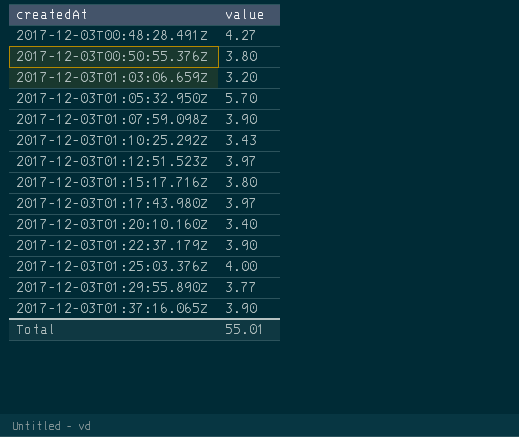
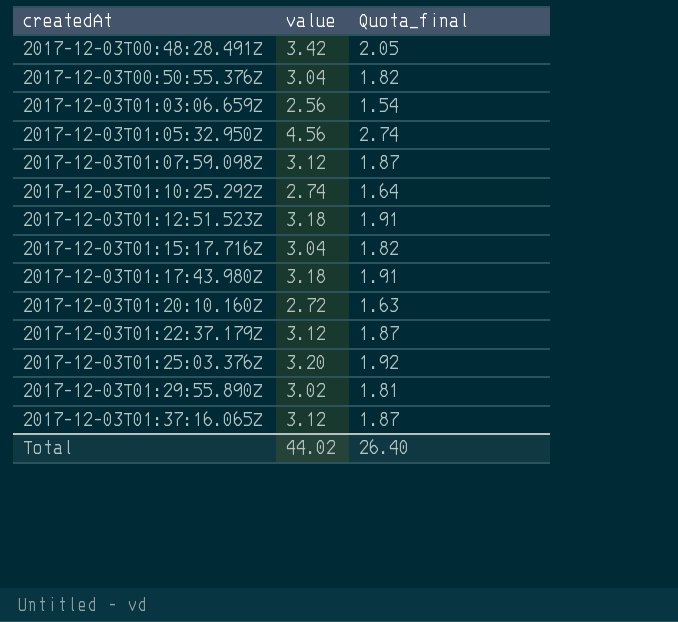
column Quota_final | formula: none -> [value] * 0.6
2017-12-03T00:48:28.491Z | value: 4.27 -> 3.42
2017-12-03T00:50:55.376Z | value: 3.80 -> 3.04
2017-12-03T01:03:06.659Z | value: 3.20 -> 2.56
2017-12-03T01:05:32.950Z | value: 5.70 -> 4.56
2017-12-03T01:07:59.098Z | value: 3.90 -> 3.12
2017-12-03T01:10:25.292Z | value: 3.43 -> 2.74
2017-12-03T01:12:51.523Z | value: 3.97 -> 3.18
2017-12-03T01:15:17.716Z | value: 3.80 -> 3.04
2017-12-03T01:17:43.980Z | value: 3.97 -> 3.18
2017-12-03T01:20:10.160Z | value: 3.40 -> 2.72
2017-12-03T01:22:37.179Z | value: 3.90 -> 3.12
2017-12-03T01:25:03.376Z | value: 4.00 -> 3.20
2017-12-03T01:29:55.890Z | value: 3.77 -> 3.02
2017-12-03T01:37:16.065Z | value: 3.90 -> 3.12
Total | value: 55.01 -> 44.02

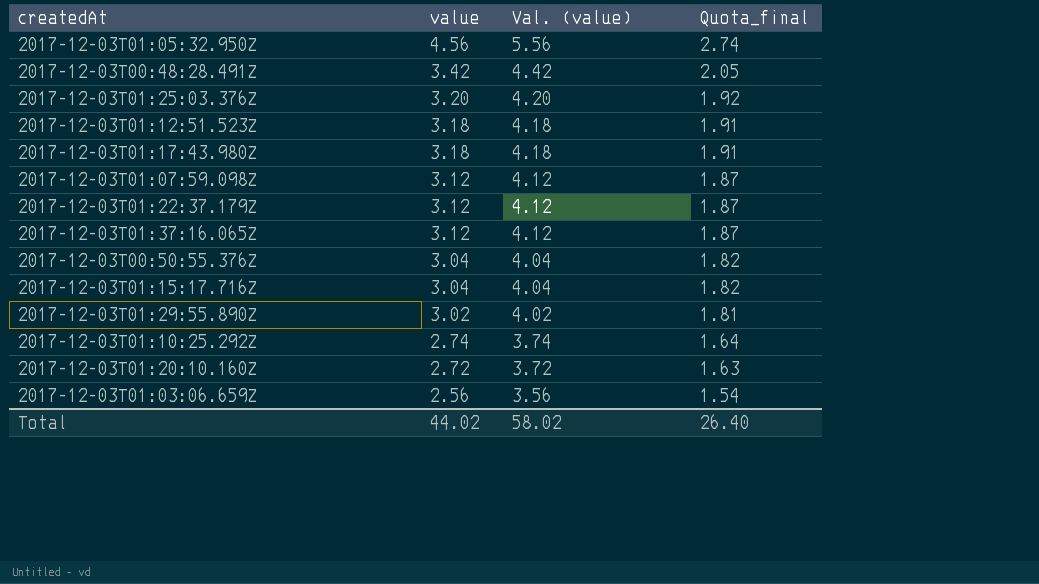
row order: createdAt ascending -> value descending
column Val. (value) | formula: none -> [value] + 1

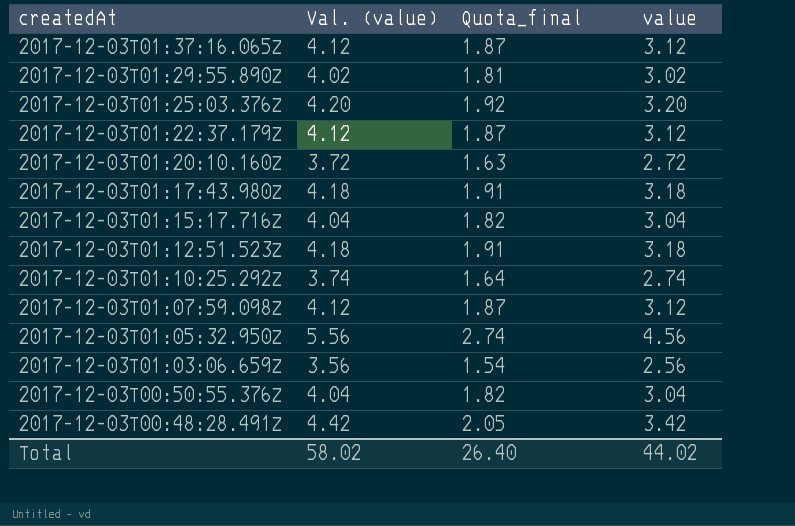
row order: value descending -> createdAt descending
column value | position: 2 -> 4

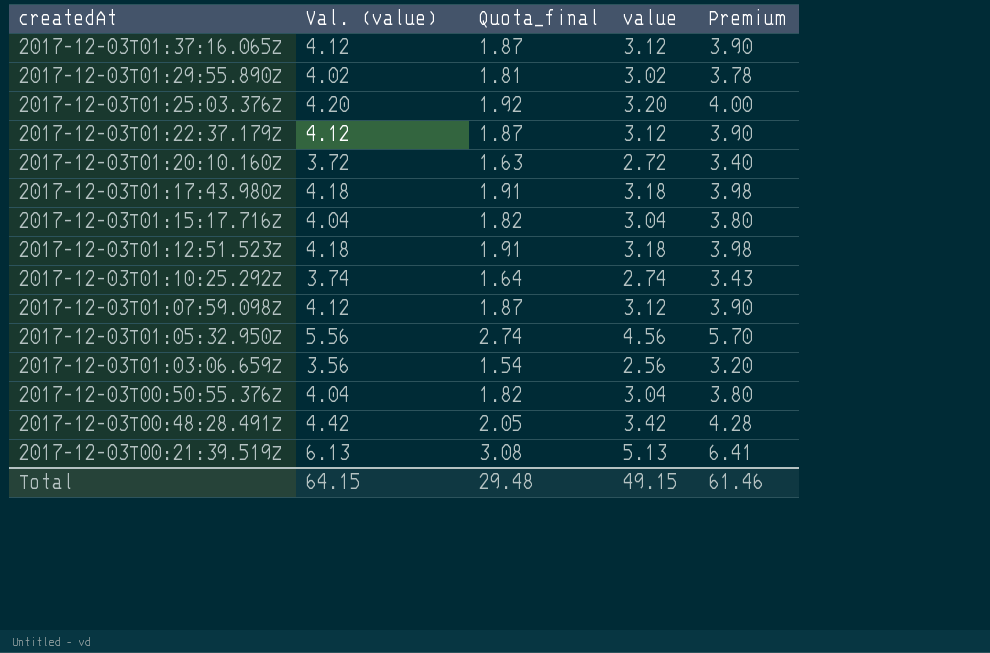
column Premium | formula: none -> [value] * 1.25
row 2017-12-03T00:21:39.519Z: none -> 6.13 | 3.08 | 5.13 | 6.41
Total | Val. (value): 58.02 -> 64.15
Total | Quota_final: 26.40 -> 29.48
Total | value: 44.02 -> 49.15

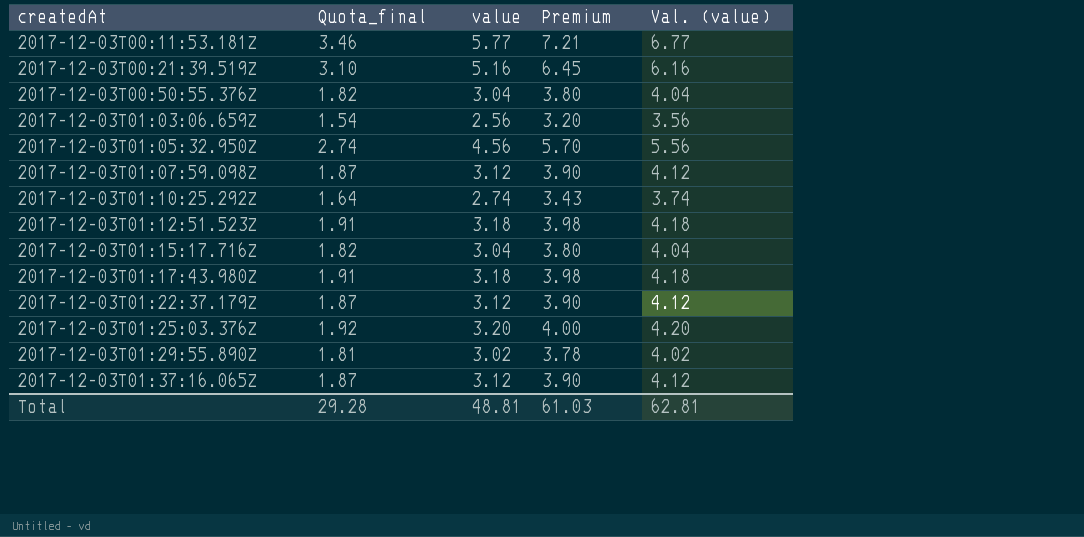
row order: createdAt descending -> createdAt ascending
column Val. (value) | position: 2 -> 5
row 2017-12-03T01:20:10.160Z: 3.72 | 1.63 | 2.72 | 3.40 -> none
row 2017-12-03T00:48:28.491Z: 4.42 | 2.05 | 3.42 | 4.28 -> none
row 2017-12-03T00:11:53.181Z: none -> 3.46 | 5.77 | 7.21 | 6.77
2017-12-03T00:21:39.519Z | Quota_final: 3.08 -> 3.10
2017-12-03T00:21:39.519Z | value: 5.13 -> 5.16
2017-12-03T00:21:39.519Z | Premium: 6.41 -> 6.45
2017-12-03T00:21:39.519Z | Val. (value): 6.13 -> 6.16
Total | Quota_final: 29.48 -> 29.28
Total | value: 49.15 -> 48.81
Total | Premium: 61.46 -> 61.03
Total | Val. (value): 64.15 -> 62.81

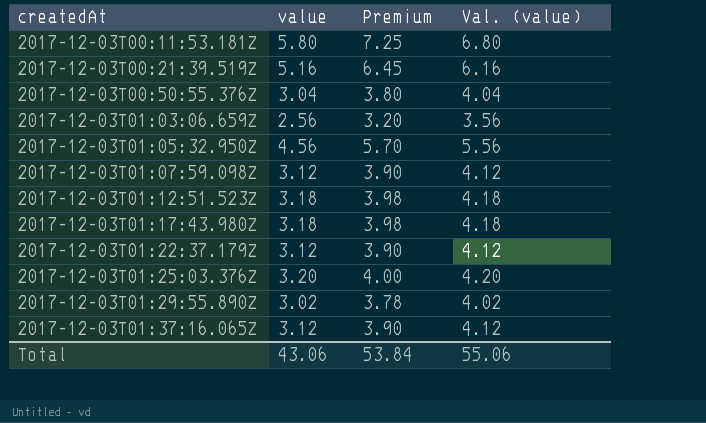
column Quota_final | formula: [value] * 0.6 -> none
row 2017-12-03T01:10:25.292Z: 1.64 | 2.74 | 3.43 | 3.74 -> none
row 2017-12-03T01:15:17.716Z: 1.82 | 3.04 | 3.80 | 4.04 -> none
2017-12-03T00:11:53.181Z | value: 5.77 -> 5.80
2017-12-03T00:11:53.181Z | Premium: 7.21 -> 7.25
2017-12-03T00:11:53.181Z | Val. (value): 6.77 -> 6.80
Total | value: 48.81 -> 43.06
Total | Premium: 61.03 -> 53.84
Total | Val. (value): 62.81 -> 55.06

